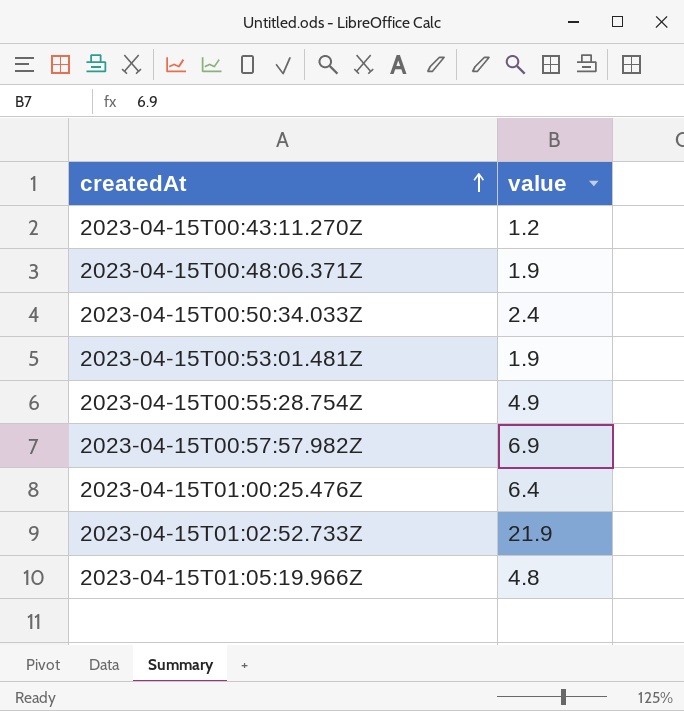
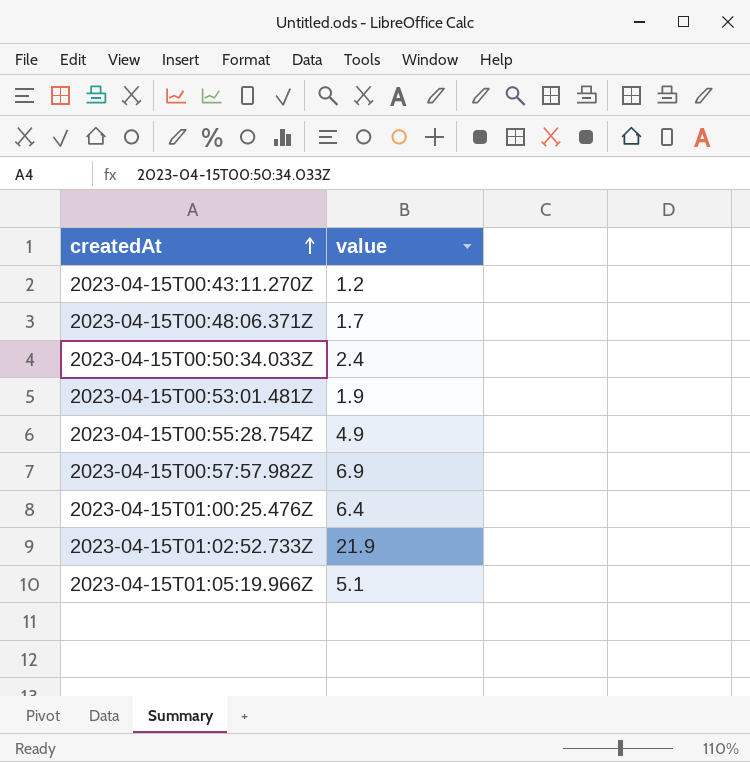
2023-04-15T00:48:06.371Z | value: 1.9 -> 1.7
2023-04-15T01:05:19.966Z | value: 4.8 -> 5.1

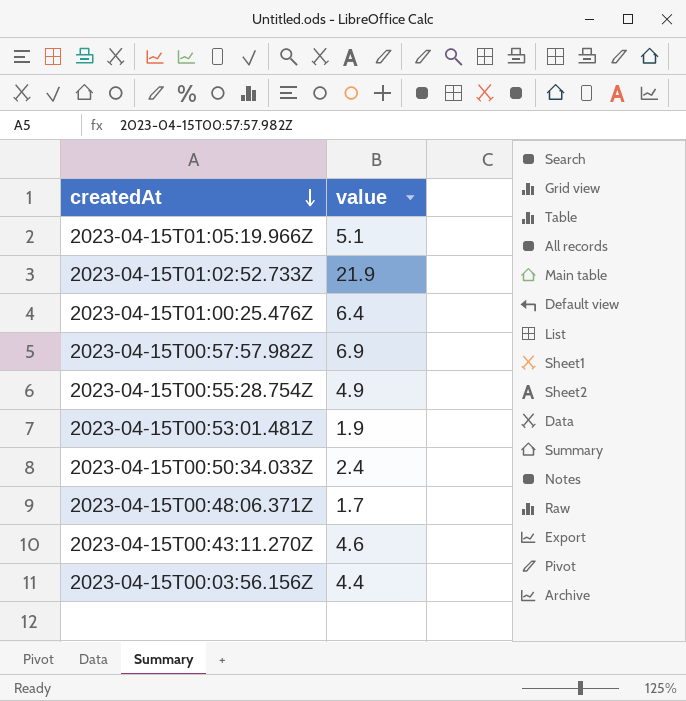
row order: createdAt ascending -> createdAt descending
2023-04-15T00:43:11.270Z | value: 1.2 -> 4.6
row 2023-04-15T00:03:56.156Z: none -> 4.4

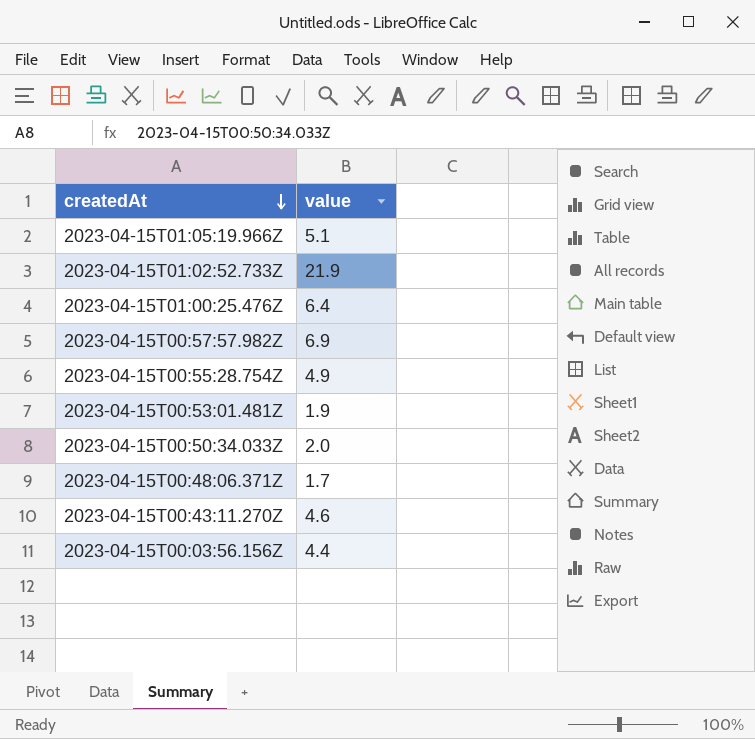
2023-04-15T00:50:34.033Z | value: 2.4 -> 2.0

